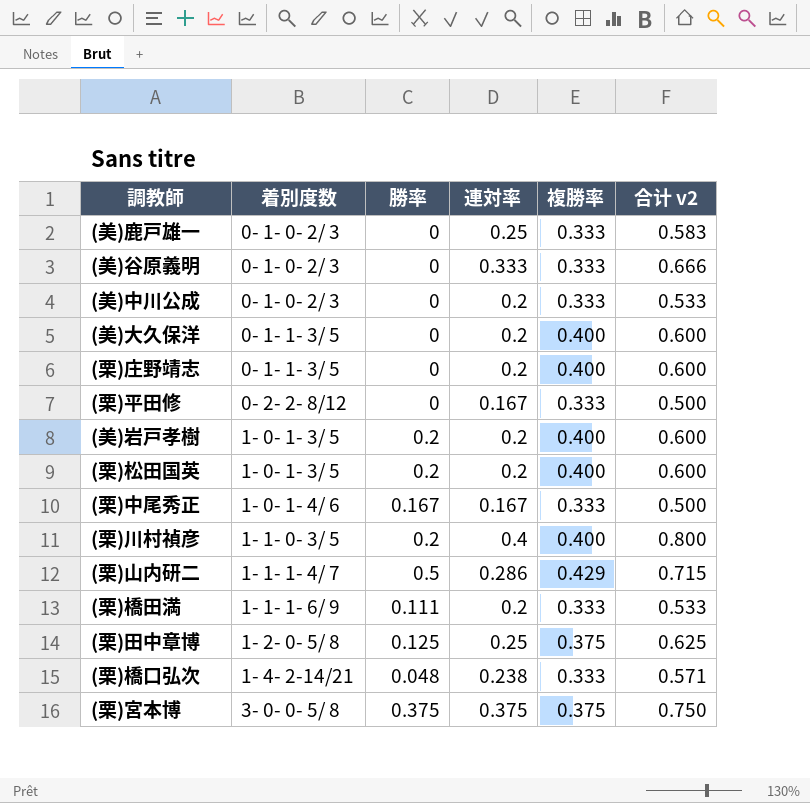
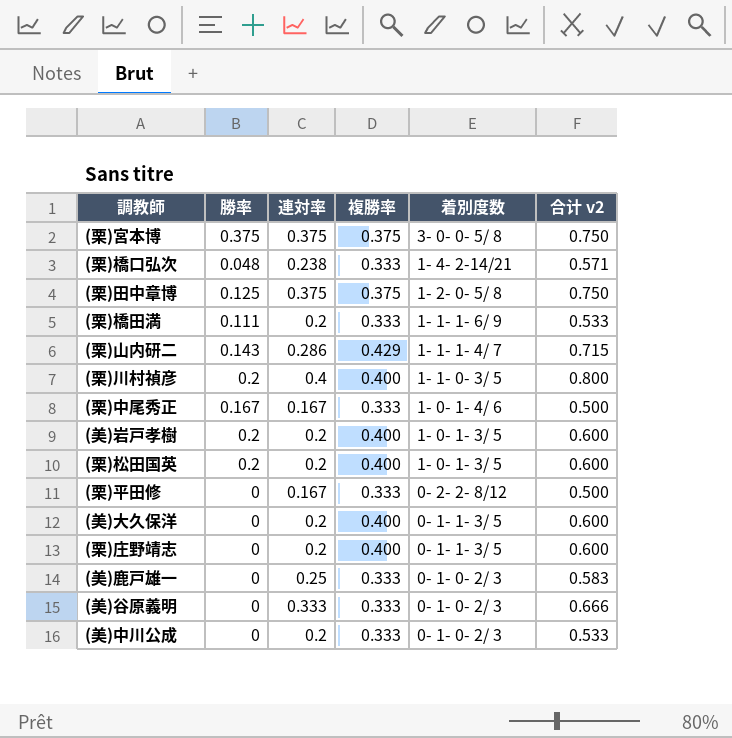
row order: 着別度数 ascending -> 着別度数 descending
column 着別度数 | position: 2 -> 5
(栗)田中章博 | 連対率: 0.25 -> 0.375
(栗)田中章博 | 合计 v2: 0.625 -> 0.750
(栗)山内研二 | 勝率: 0.5 -> 0.143

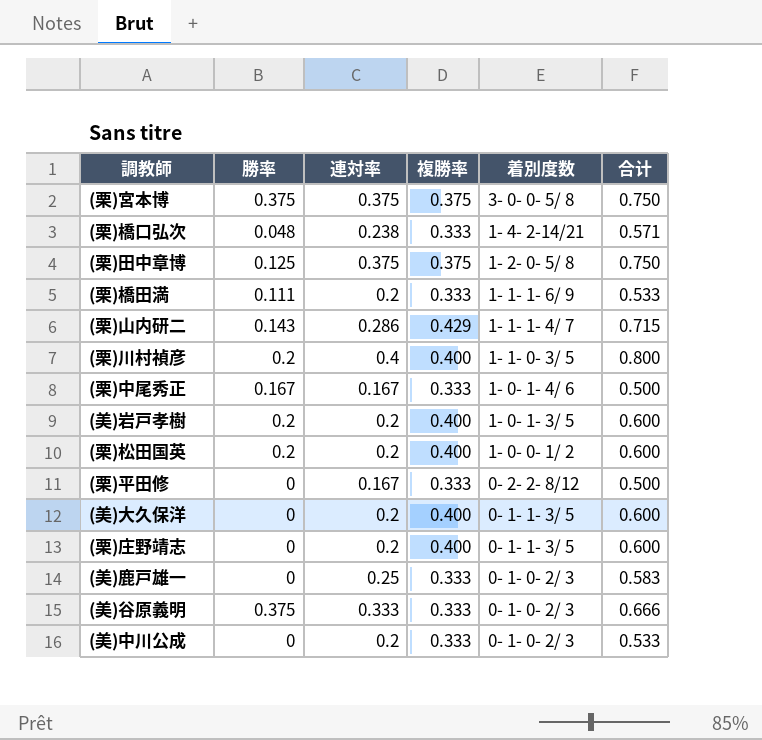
column name: 合计 v2 -> 合计
(栗)松田国英 | 着別度数: 1- 0- 1- 3/ 5 -> 1- 0- 0- 1/ 2
(美)谷原義明 | 勝率: 0 -> 0.375

